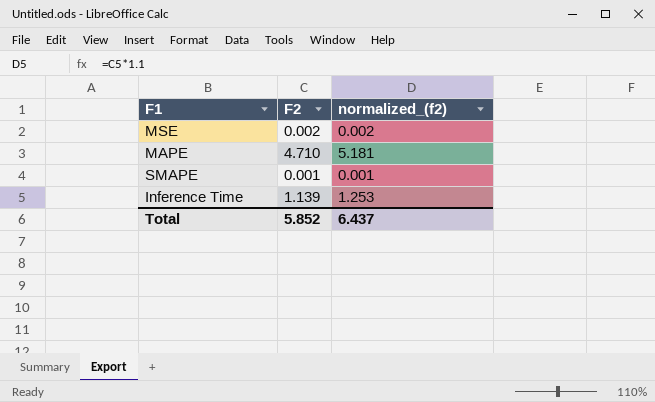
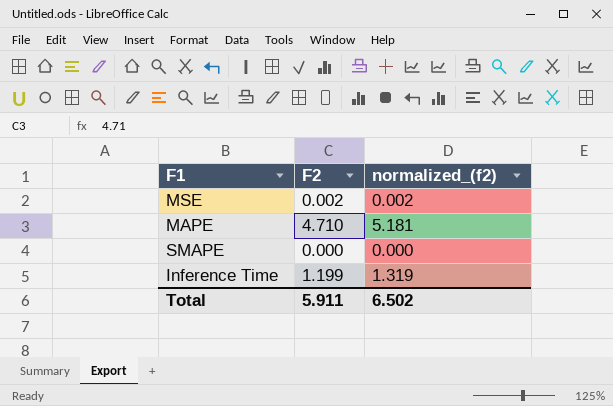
SMAPE | F2: 0.001 -> 0.000
SMAPE | normalized_(f2): 0.001 -> 0.000
Inference Time | F2: 1.139 -> 1.199
Inference Time | normalized_(f2): 1.253 -> 1.319
Total | F2: 5.852 -> 5.911
Total | normalized_(f2): 6.437 -> 6.502

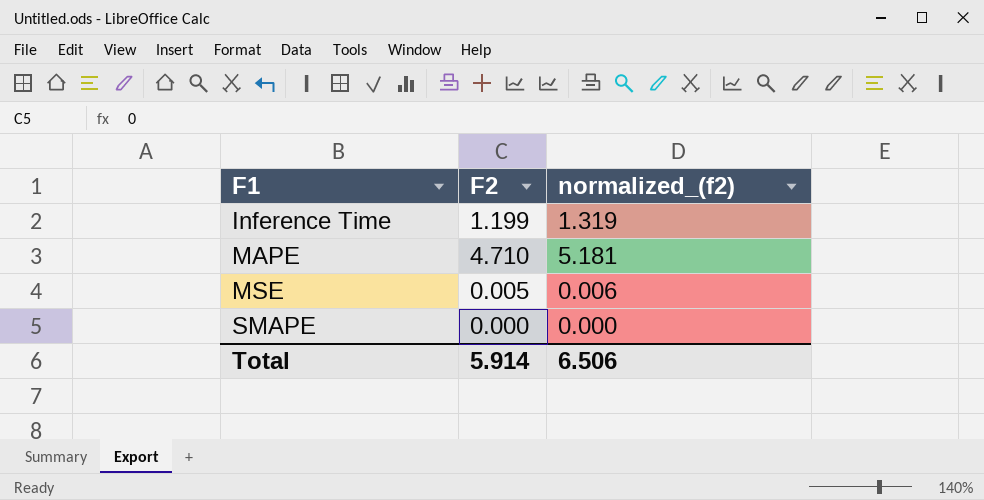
row order: none -> F1 ascending
MSE | F2: 0.002 -> 0.005
MSE | normalized_(f2): 0.002 -> 0.006
Total | F2: 5.911 -> 5.914
Total | normalized_(f2): 6.502 -> 6.506

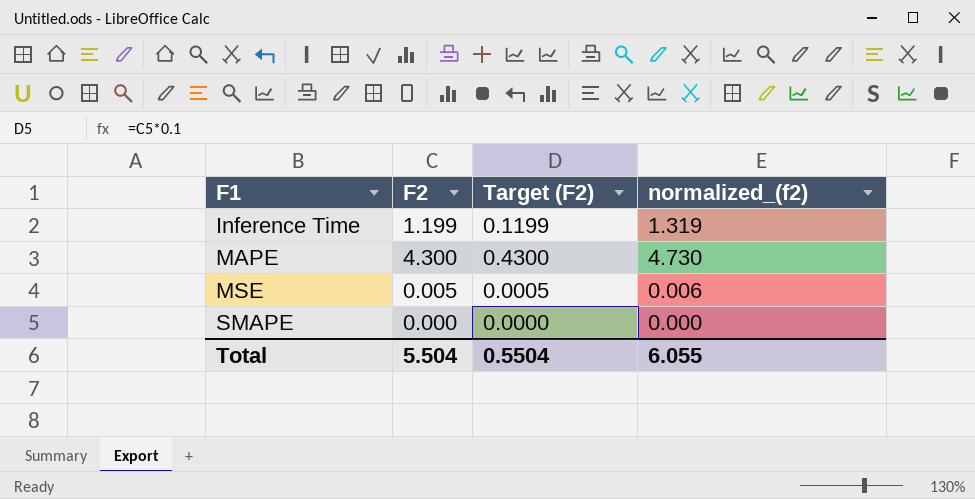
column Target (F2) | formula: none -> [F2] * 0.1
MAPE | F2: 4.710 -> 4.300
MAPE | normalized_(f2): 5.181 -> 4.730
Total | F2: 5.914 -> 5.504
Total | normalized_(f2): 6.506 -> 6.055

